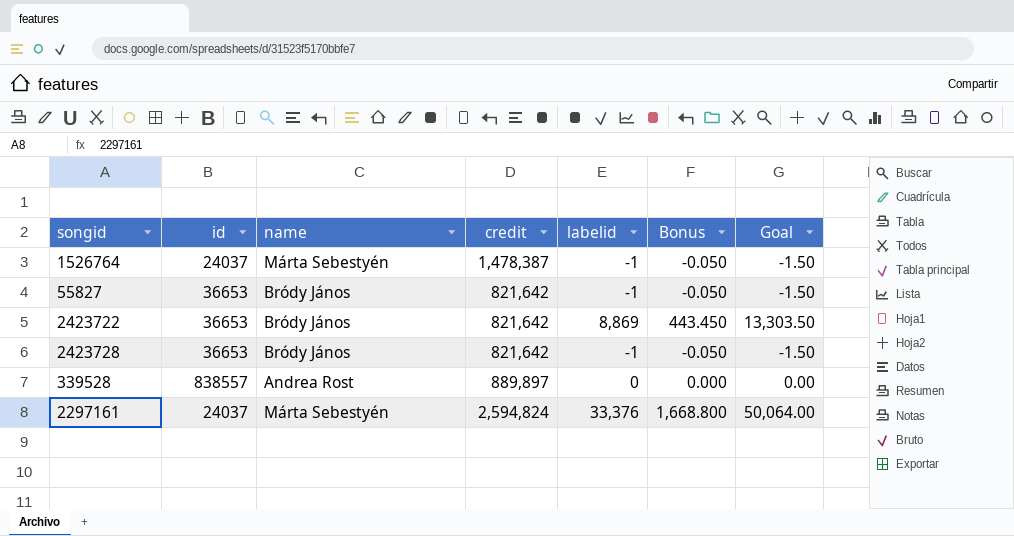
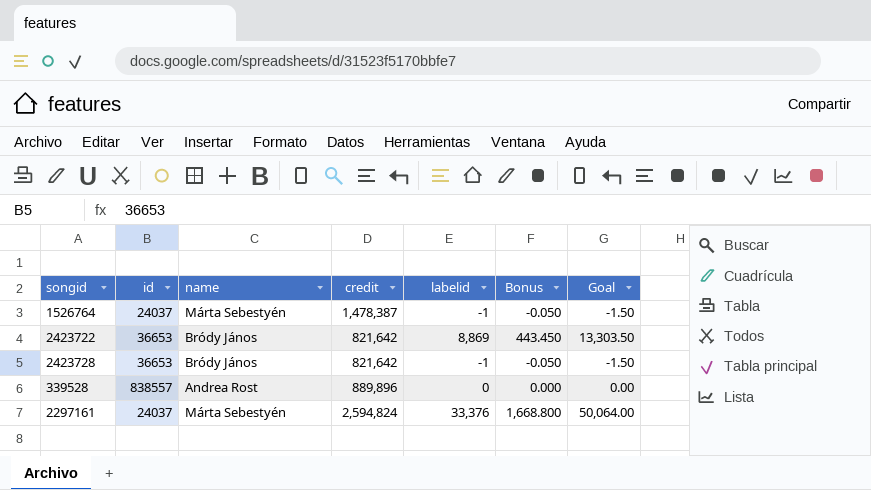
row 55827: 36653 | Bródy János | 821,642 | -1 | -0.050 | -1.50 -> none
339528 | credit: 889,897 -> 889,896

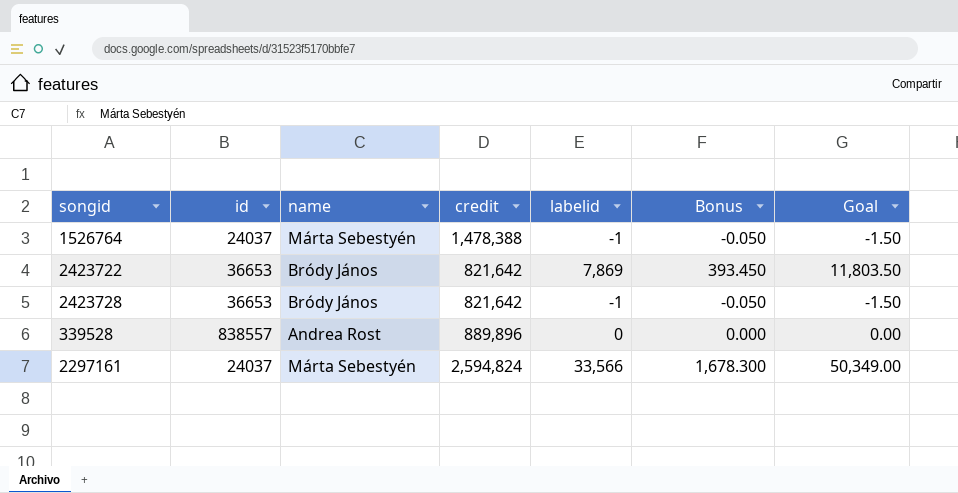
1526764 | credit: 1,478,387 -> 1,478,388
2423722 | labelid: 8,869 -> 7,869
2423722 | Bonus: 443.450 -> 393.450
2423722 | Goal: 13,303.50 -> 11,803.50
2297161 | labelid: 33,376 -> 33,566
2297161 | Bonus: 1,668.800 -> 1,678.300
2297161 | Goal: 50,064.00 -> 50,349.00

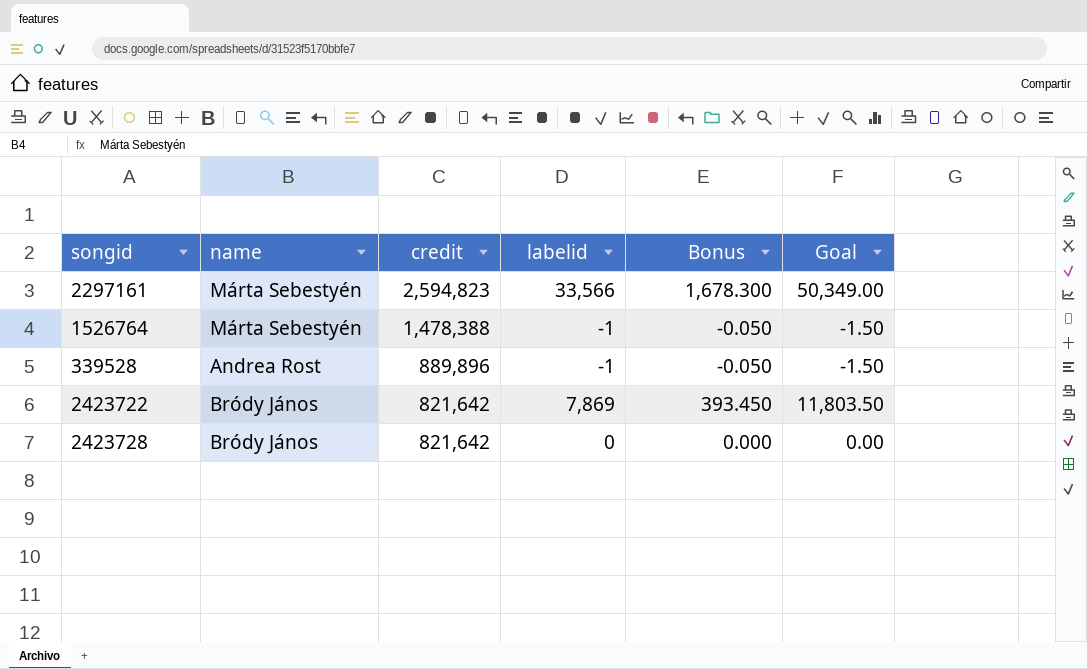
row order: none -> credit descending
column id | position: 2 -> none
2297161 | credit: 2,594,824 -> 2,594,823
339528 | labelid: 0 -> -1
339528 | Bonus: 0.000 -> -0.050
339528 | Goal: 0.00 -> -1.50
2423728 | labelid: -1 -> 0
2423728 | Bonus: -0.050 -> 0.000
2423728 | Goal: -1.50 -> 0.00

